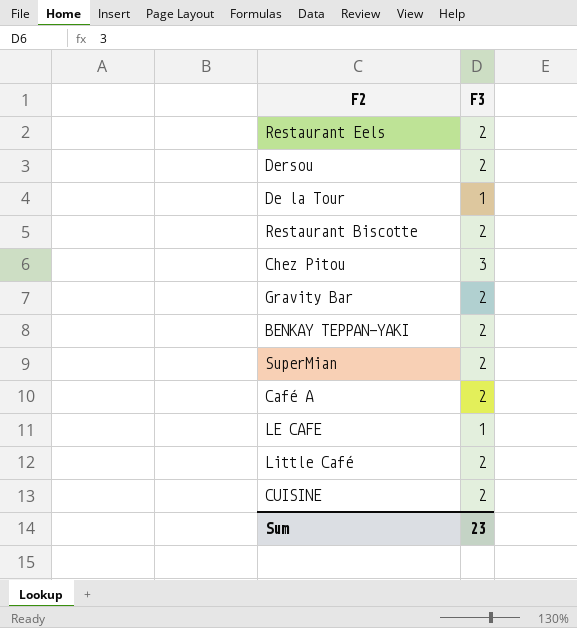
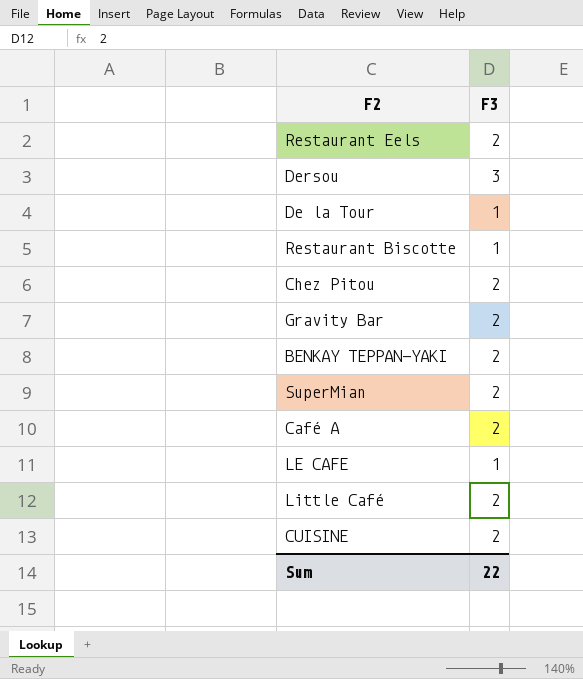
Dersou | F3: 2 -> 3
Restaurant Biscotte | F3: 2 -> 1
Chez Pitou | F3: 3 -> 2
Sum | F3: 23 -> 22

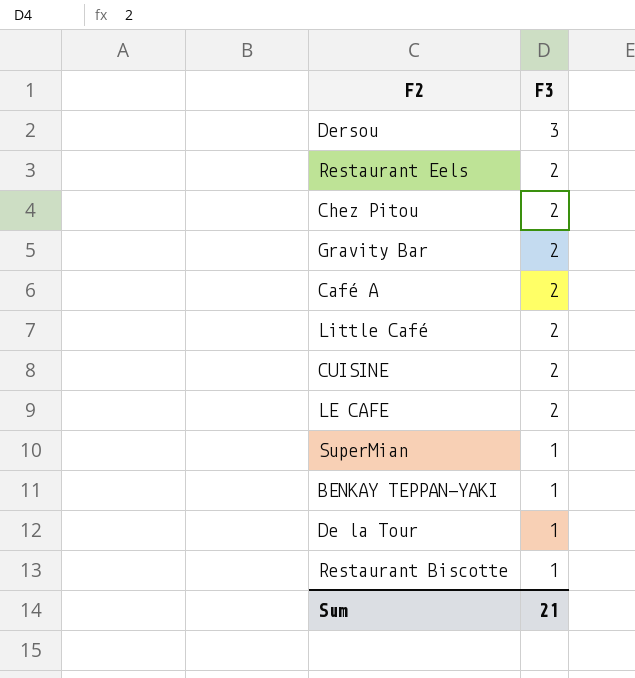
row order: none -> F3 descending
LE CAFE | F3: 1 -> 2
SuperMian | F3: 2 -> 1
BENKAY TEPPAN-YAKI | F3: 2 -> 1
Sum | F3: 22 -> 21

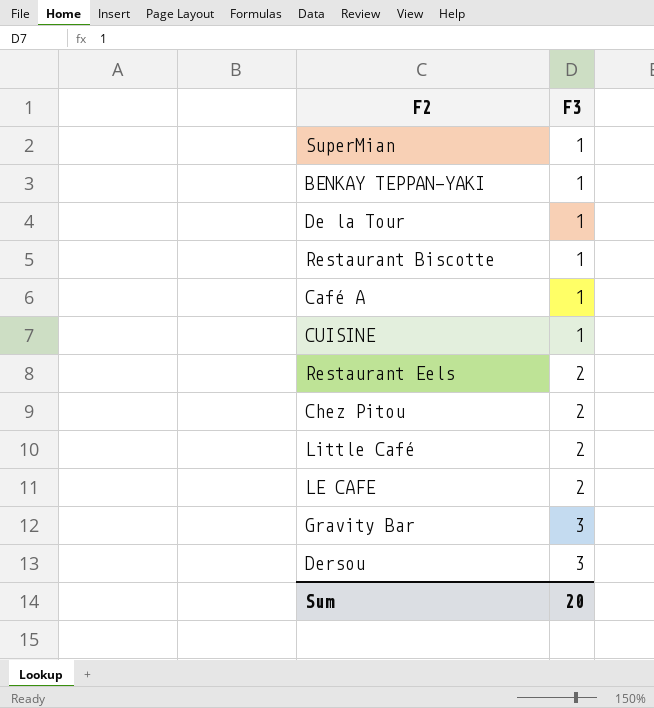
row order: F3 descending -> F3 ascending
Café A | F3: 2 -> 1
CUISINE | F3: 2 -> 1
Gravity Bar | F3: 2 -> 3
Sum | F3: 21 -> 20

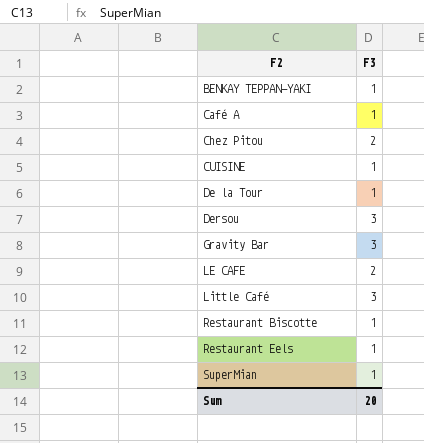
row order: F3 ascending -> F2 ascending
Little Café | F3: 2 -> 3
Restaurant Eels | F3: 2 -> 1

